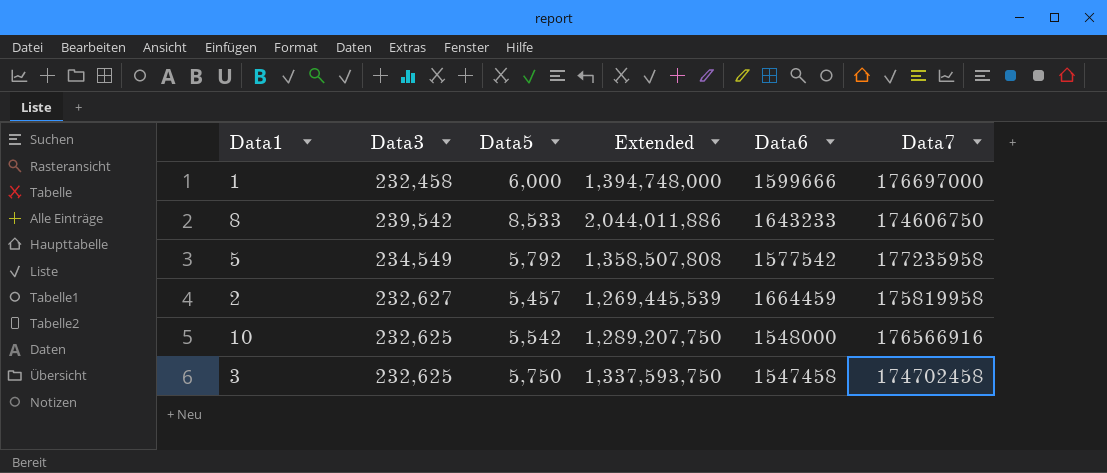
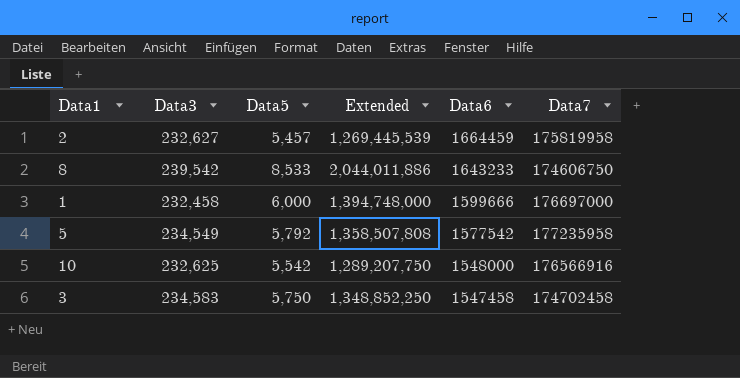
row order: none -> Data6 descending
3 | Data3: 232,625 -> 234,583
3 | Extended: 1,337,593,750 -> 1,348,852,250

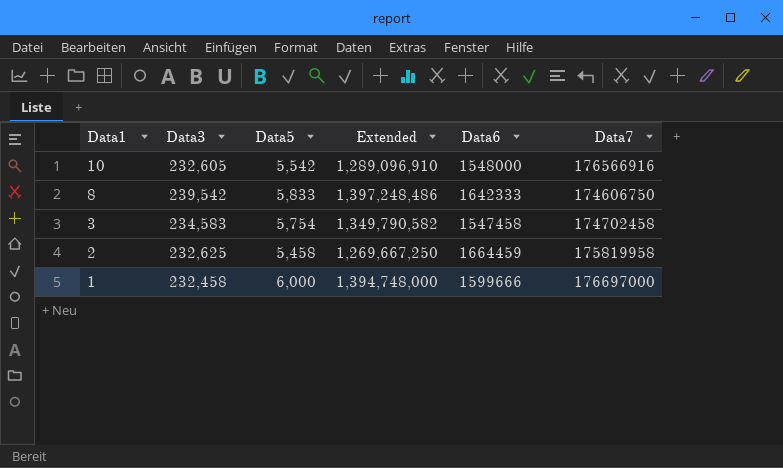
row order: Data6 descending -> Data1 descending
row 5: 234,549 | 5,792 | 1,358,507,808 | 1577542 | 177235958 -> none
10 | Data3: 232,625 -> 232,605
10 | Extended: 1,289,207,750 -> 1,289,096,910
8 | Data5: 8,533 -> 5,833
8 | Extended: 2,044,011,886 -> 1,397,248,486
8 | Data6: 1643233 -> 1642333
3 | Data5: 5,750 -> 5,754
3 | Extended: 1,348,852,250 -> 1,349,790,582
2 | Data3: 232,627 -> 232,625
2 | Data5: 5,457 -> 5,458
2 | Extended: 1,269,445,539 -> 1,269,667,250

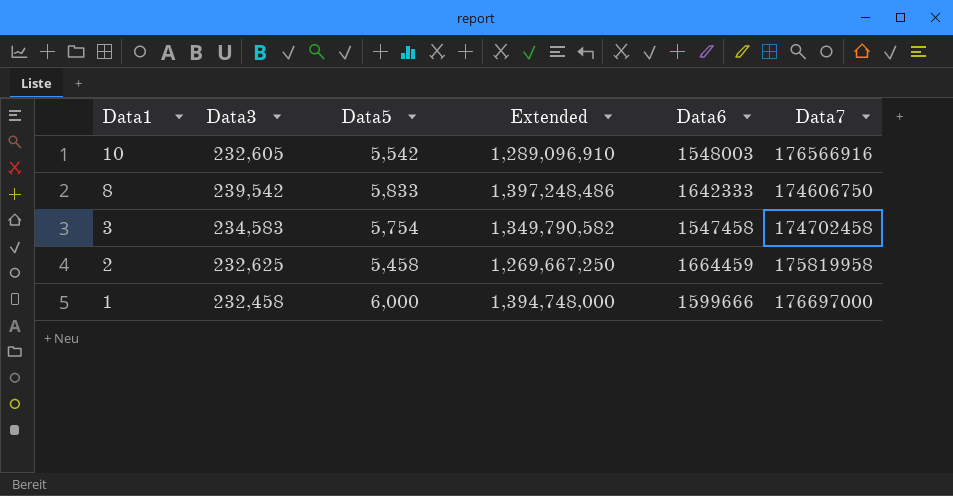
10 | Data6: 1548000 -> 1548003

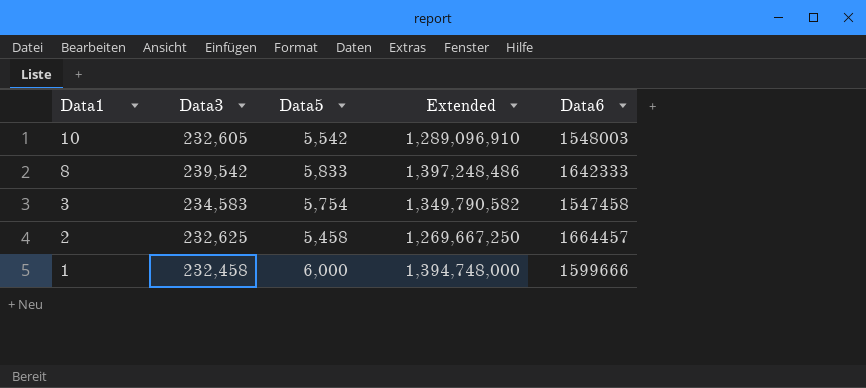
column Data7 | position: 6 -> none
2 | Data6: 1664459 -> 1664457

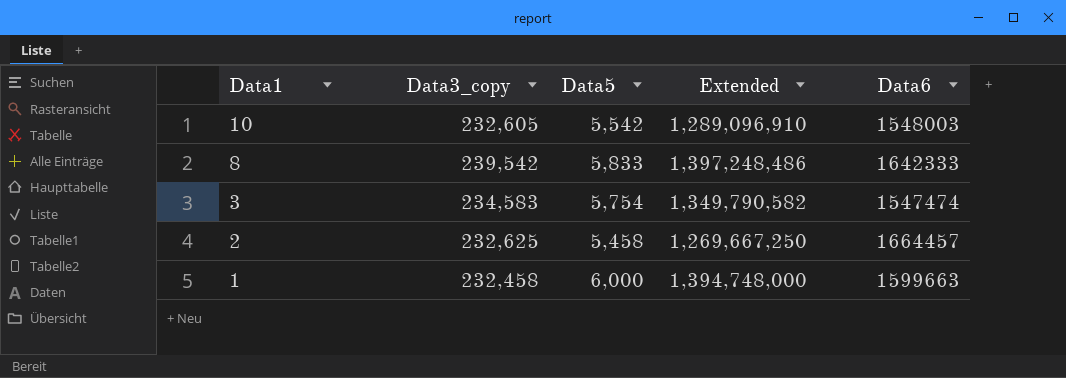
column name: Data3 -> Data3_copy
3 | Data6: 1547458 -> 1547474
1 | Data6: 1599666 -> 1599663

